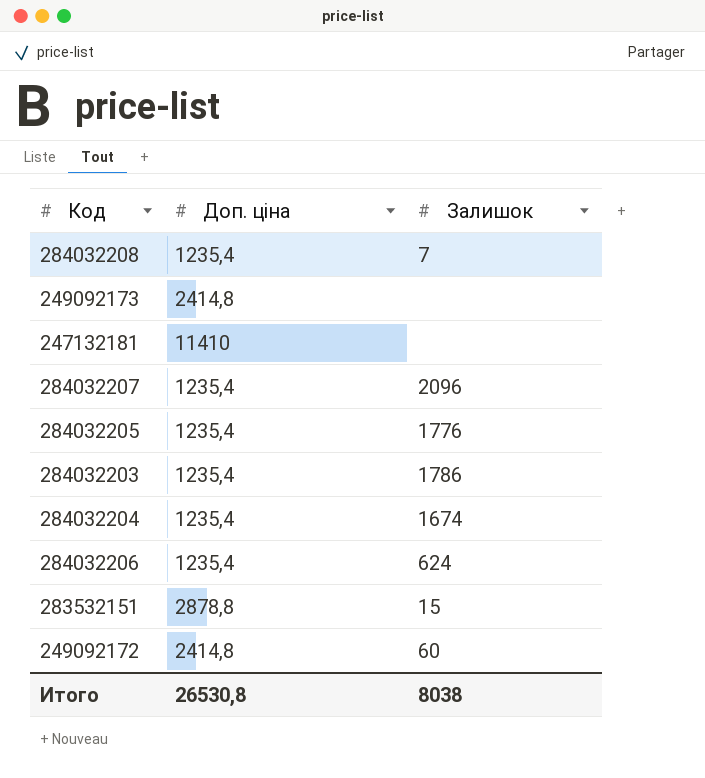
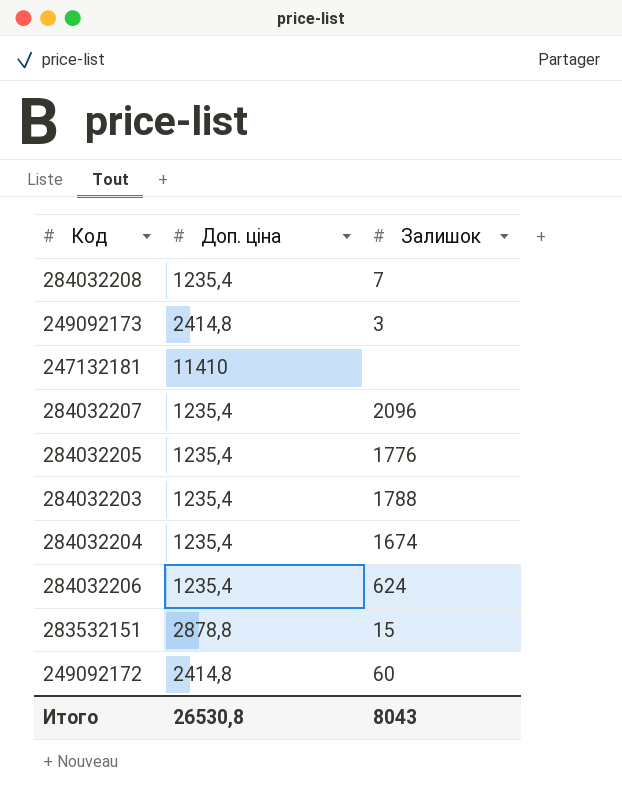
249092173 | Залишок: none -> 3
284032203 | Залишок: 1786 -> 1788
Итого | Залишок: 8038 -> 8043

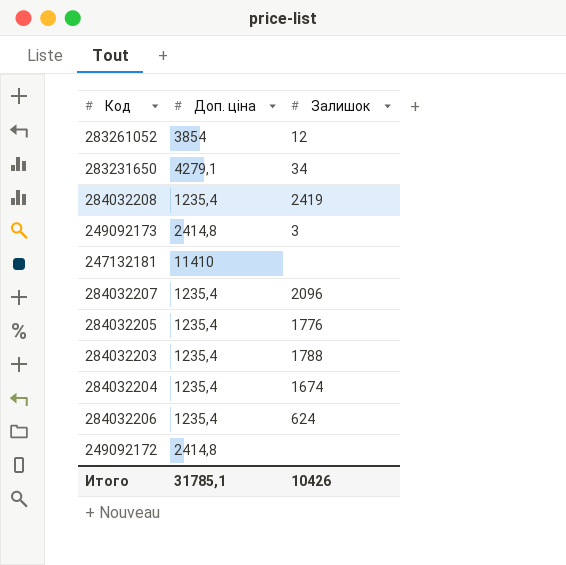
row 283532151: 2878,8 | 15 -> none
row 283261052: none -> 3854 | 12
row 283231650: none -> 4279,1 | 34
284032208 | Залишок: 7 -> 2419
249092172 | Залишок: 60 -> none
Итого | Доп. ціна: 26530,8 -> 31785,1
Итого | Залишок: 8043 -> 10426

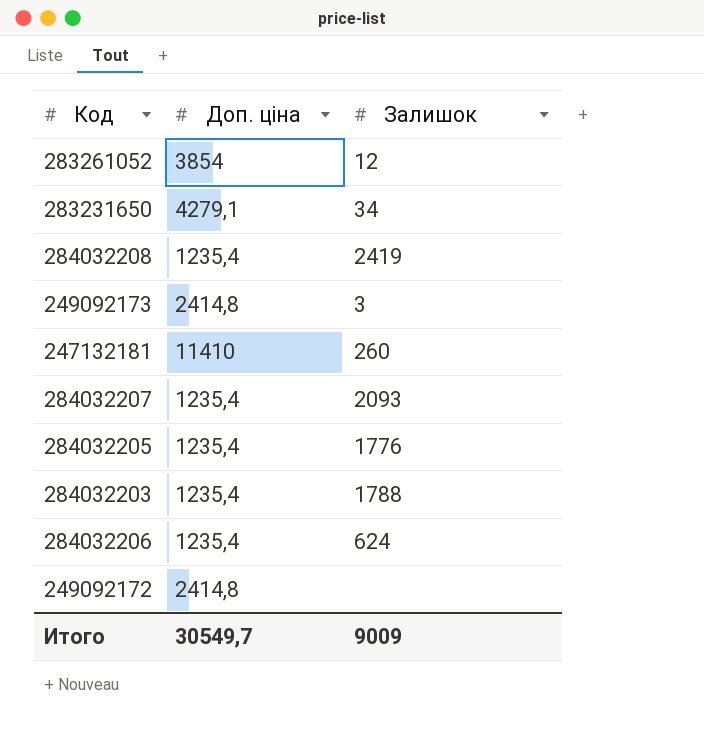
row 284032204: 1235,4 | 1674 -> none
247132181 | Залишок: none -> 260
284032207 | Залишок: 2096 -> 2093
Итого | Доп. ціна: 31785,1 -> 30549,7
Итого | Залишок: 10426 -> 9009

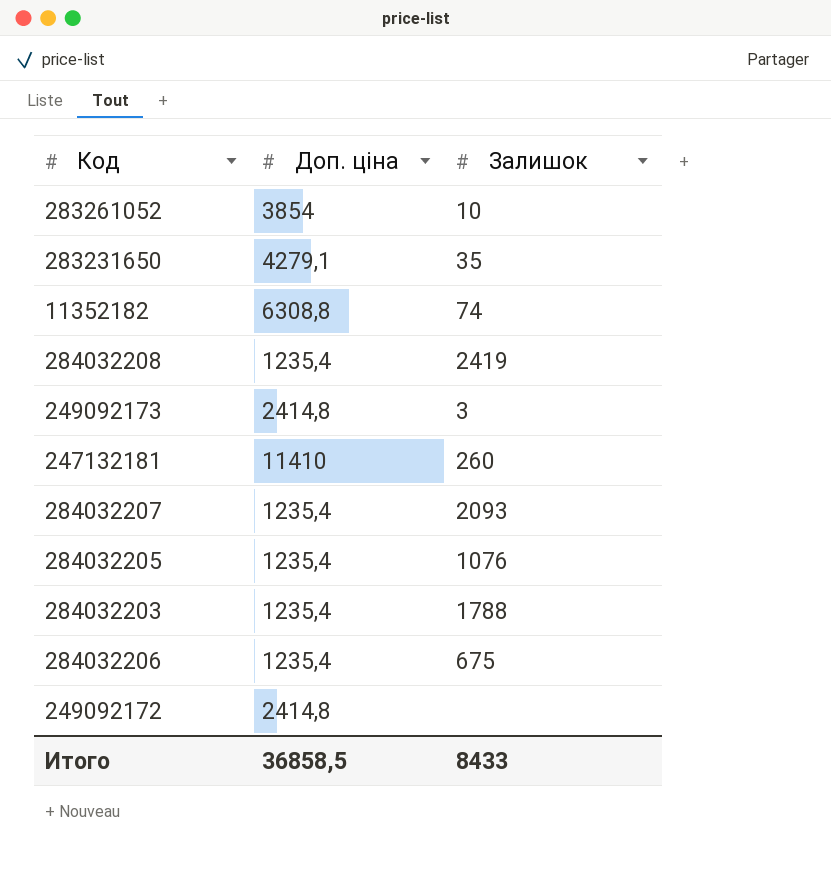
283261052 | Залишок: 12 -> 10
283231650 | Залишок: 34 -> 35
row 11352182: none -> 6308,8 | 74
284032205 | Залишок: 1776 -> 1076
284032206 | Залишок: 624 -> 675
Итого | Доп. ціна: 30549,7 -> 36858,5
Итого | Залишок: 9009 -> 8433

